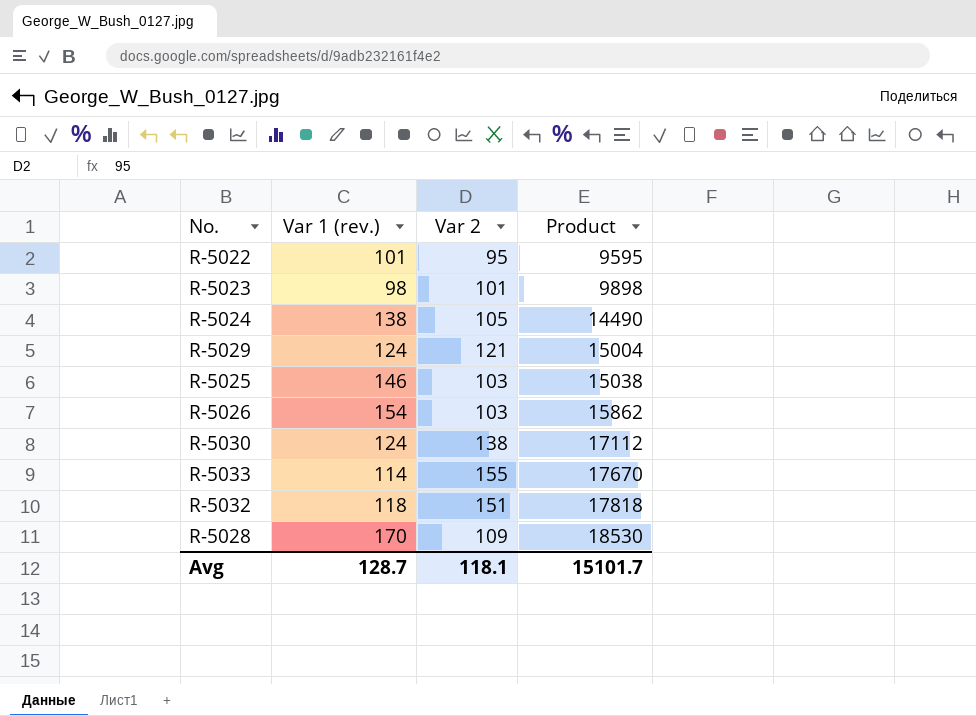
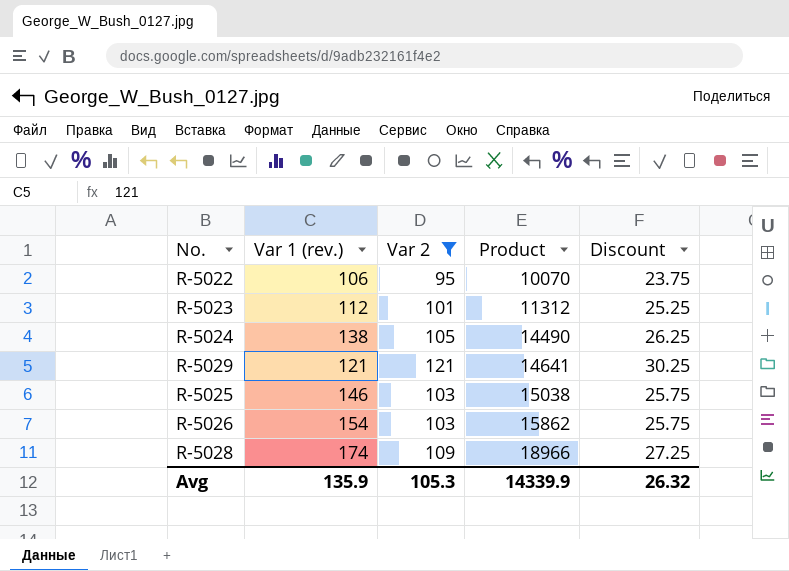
filter: none -> Var 2 <= 121
column Discount | formula: none -> [Var 2] * 0.25
R-5022 | Var 1 (rev.): 101 -> 106
R-5022 | Product: 9595 -> 10070
R-5023 | Var 1 (rev.): 98 -> 112
R-5023 | Product: 9898 -> 11312
R-5029 | Var 1 (rev.): 124 -> 121
R-5029 | Product: 15004 -> 14641
R-5028 | Var 1 (rev.): 170 -> 174
R-5028 | Product: 18530 -> 18966
Avg | Var 1 (rev.): 128.7 -> 135.9
Avg | Var 2: 118.1 -> 105.3
Avg | Product: 15101.7 -> 14339.9

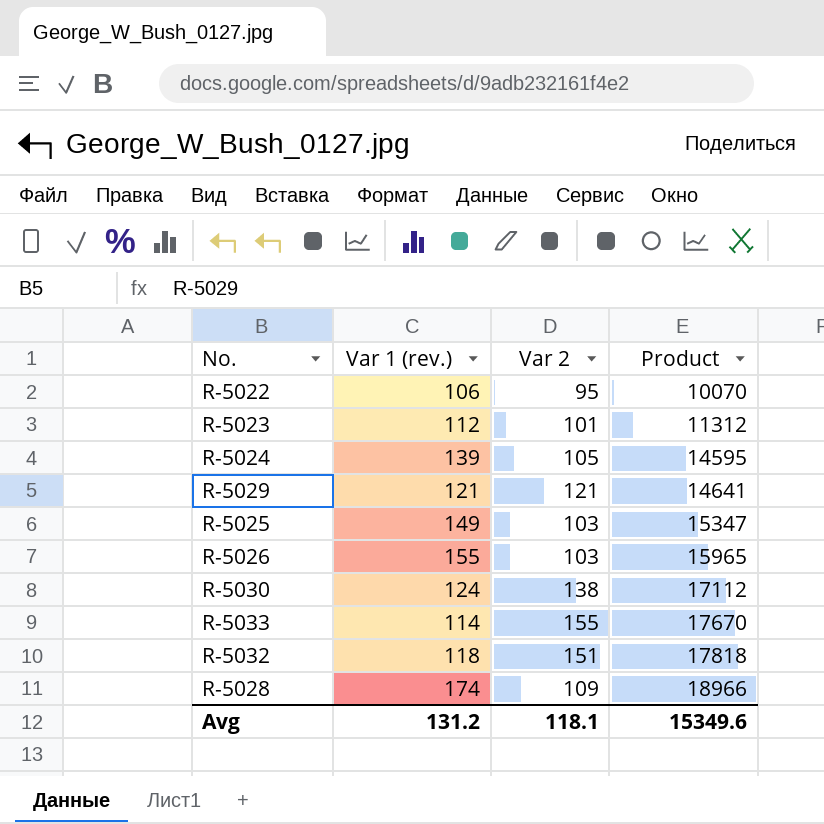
filter: Var 2 <= 121 -> none
column Discount | formula: [Var 2] * 0.25 -> none
R-5024 | Var 1 (rev.): 138 -> 139
R-5024 | Product: 14490 -> 14595
R-5025 | Var 1 (rev.): 146 -> 149
R-5025 | Product: 15038 -> 15347
R-5026 | Var 1 (rev.): 154 -> 155
R-5026 | Product: 15862 -> 15965
Avg | Var 1 (rev.): 135.9 -> 131.2
Avg | Var 2: 105.3 -> 118.1
Avg | Product: 14339.9 -> 15349.6

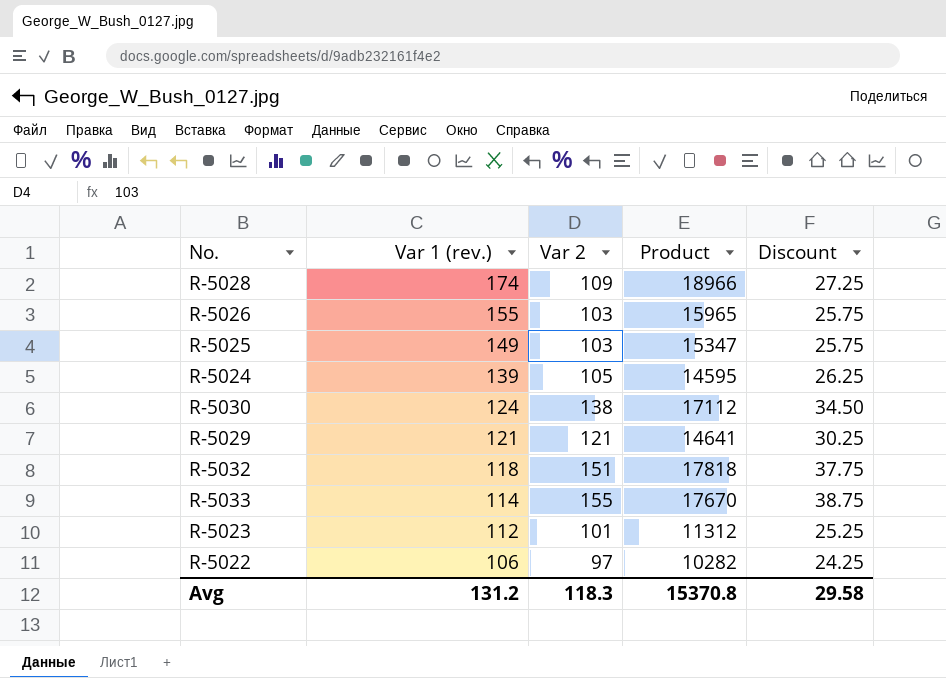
row order: Product ascending -> Var 1 (rev.) descending
column Discount | formula: none -> [Var 2] * 0.25
R-5022 | Var 2: 95 -> 97
R-5022 | Product: 10070 -> 10282
Avg | Var 2: 118.1 -> 118.3
Avg | Product: 15349.6 -> 15370.8

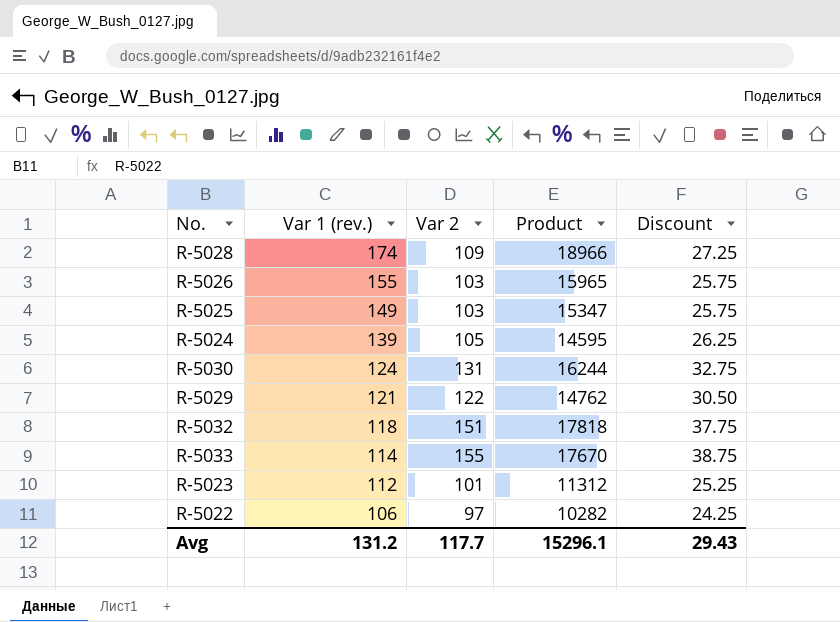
R-5030 | Var 2: 138 -> 131
R-5030 | Product: 17112 -> 16244
R-5030 | Discount: 34.50 -> 32.75
R-5029 | Var 2: 121 -> 122
R-5029 | Product: 14641 -> 14762
R-5029 | Discount: 30.25 -> 30.50
Avg | Var 2: 118.3 -> 117.7
Avg | Product: 15370.8 -> 15296.1
Avg | Discount: 29.58 -> 29.43

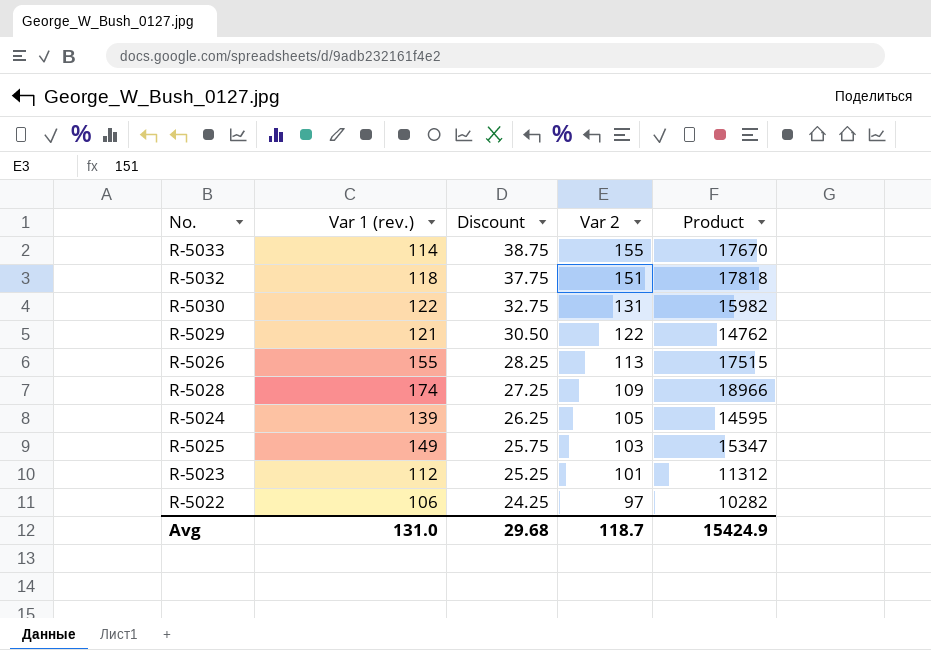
row order: Var 1 (rev.) descending -> Discount descending
column Discount | position: 5 -> 3
R-5030 | Var 1 (rev.): 124 -> 122
R-5030 | Product: 16244 -> 15982
R-5026 | Discount: 25.75 -> 28.25
R-5026 | Var 2: 103 -> 113
R-5026 | Product: 15965 -> 17515
Avg | Var 1 (rev.): 131.2 -> 131.0
Avg | Discount: 29.43 -> 29.68
Avg | Var 2: 117.7 -> 118.7
Avg | Product: 15296.1 -> 15424.9

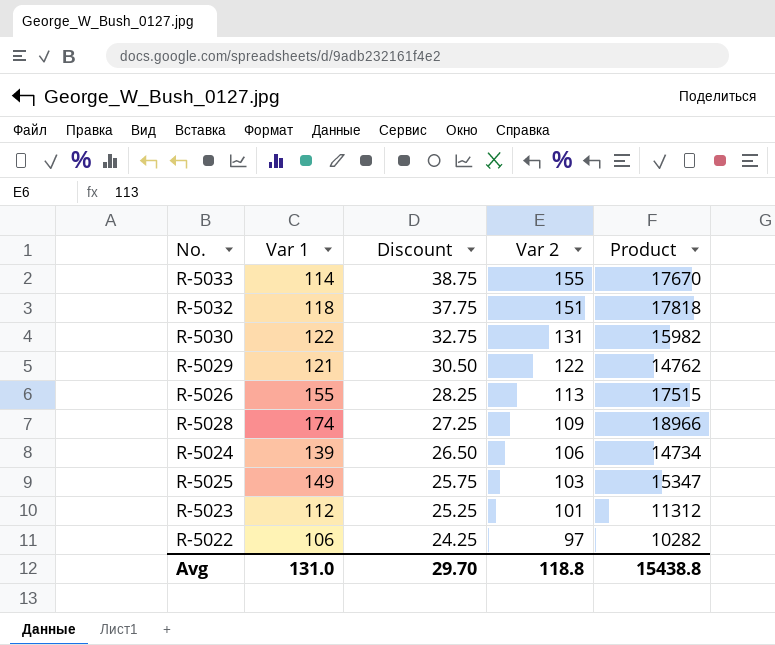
column name: Var 1 (rev.) -> Var 1
R-5024 | Discount: 26.25 -> 26.50
R-5024 | Var 2: 105 -> 106
R-5024 | Product: 14595 -> 14734
Avg | Discount: 29.68 -> 29.70
Avg | Var 2: 118.7 -> 118.8
Avg | Product: 15424.9 -> 15438.8

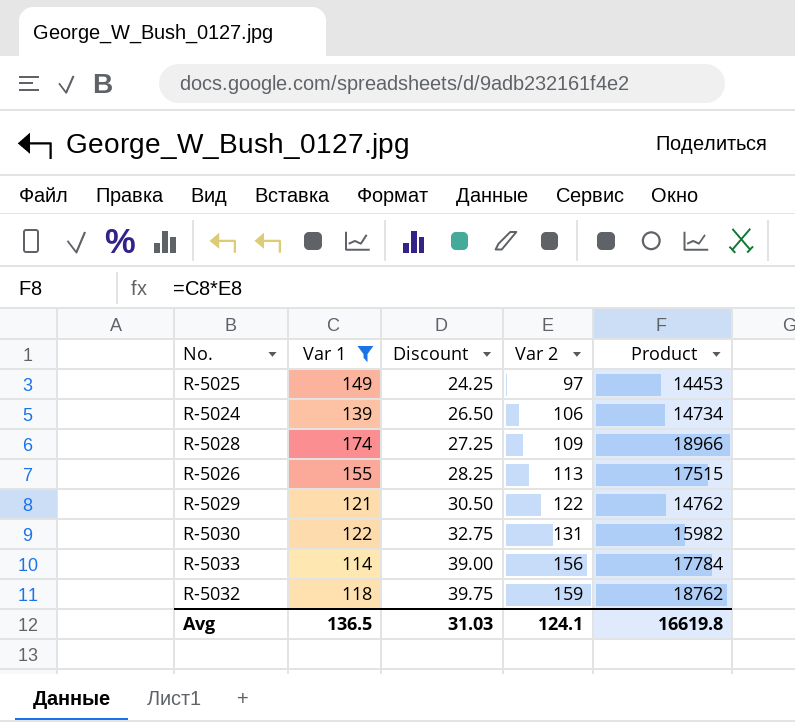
filter: none -> Var 1 >= 114
row order: Discount descending -> Discount ascending
R-5025 | Discount: 25.75 -> 24.25
R-5025 | Var 2: 103 -> 97
R-5025 | Product: 15347 -> 14453
R-5033 | Discount: 38.75 -> 39.00
R-5033 | Var 2: 155 -> 156
R-5033 | Product: 17670 -> 17784
R-5032 | Discount: 37.75 -> 39.75
R-5032 | Var 2: 151 -> 159
R-5032 | Product: 17818 -> 18762
Avg | Var 1: 131.0 -> 136.5
Avg | Discount: 29.70 -> 31.03
Avg | Var 2: 118.8 -> 124.1
Avg | Product: 15438.8 -> 16619.8

